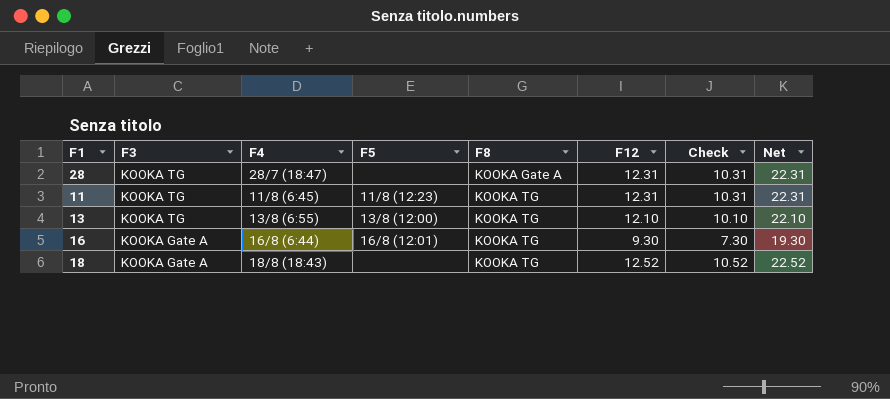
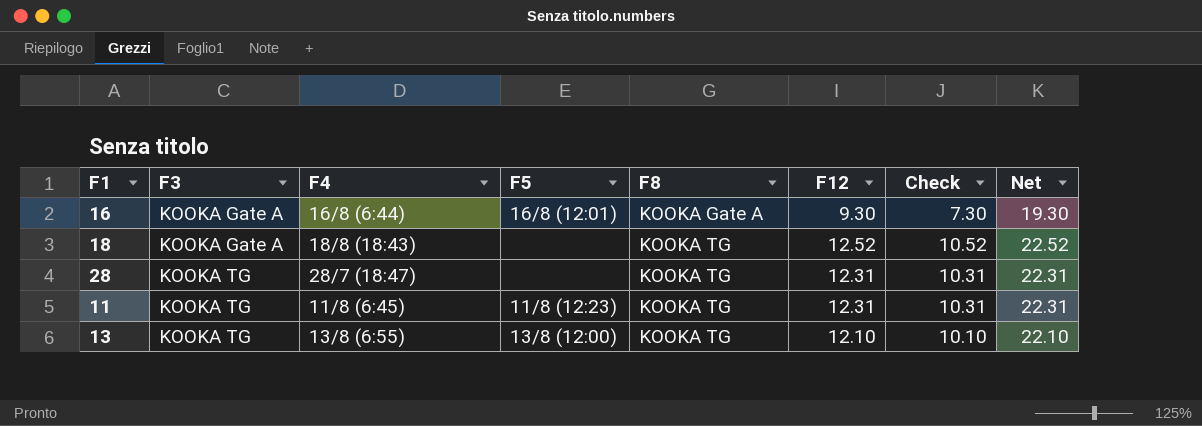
row order: F3 descending -> F3 ascending
16 | F8: KOOKA TG -> KOOKA Gate A
28 | F8: KOOKA Gate A -> KOOKA TG

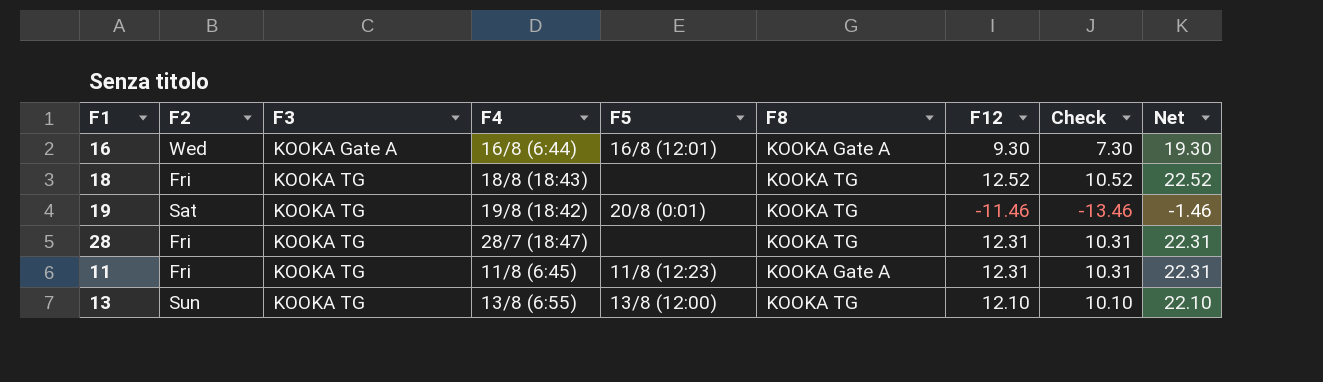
column F2 | position: none -> 2
18 | F3: KOOKA Gate A -> KOOKA TG
row 19: none -> Sat | KOOKA TG | 19/8 (18:42) | 20/8 (0:01) | KOOKA TG | -11.46 | -13.46 | -1.46
11 | F8: KOOKA TG -> KOOKA Gate A

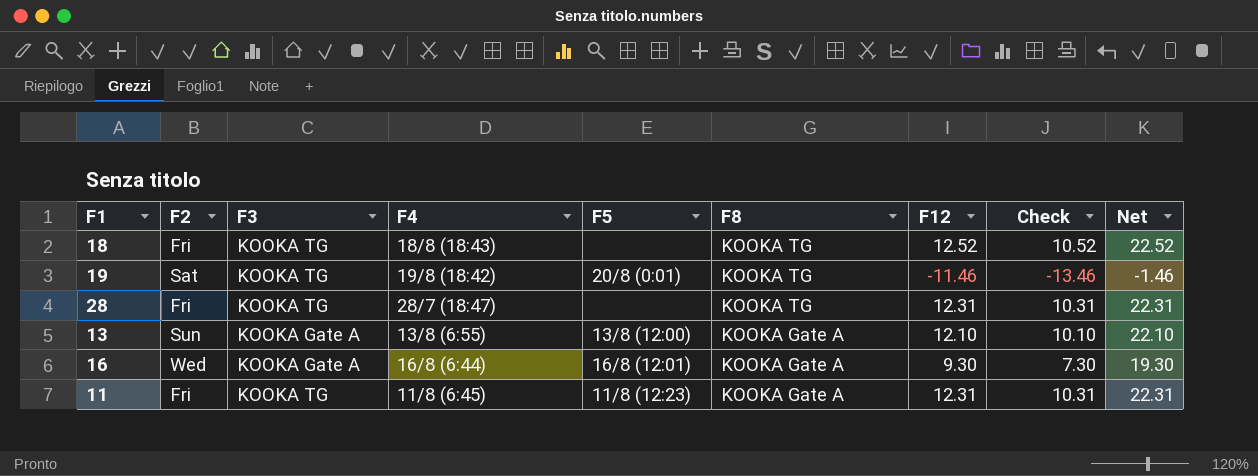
row order: F3 ascending -> F8 descending
13 | F3: KOOKA TG -> KOOKA Gate A
13 | F8: KOOKA TG -> KOOKA Gate A

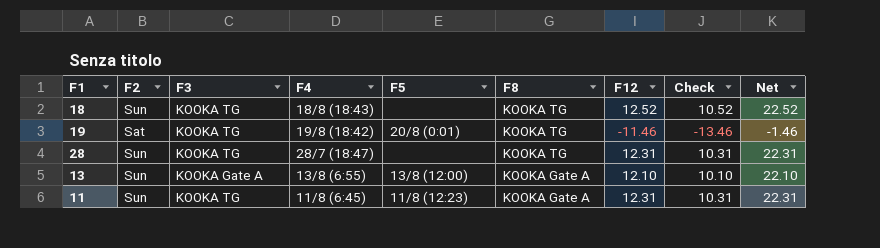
row 16: Wed | KOOKA Gate A | 16/8 (6:44) | 16/8 (12:01) | KOOKA Gate A | 9.30 | 7.30 | 19.30 -> none
18 | F2: Fri -> Sun
28 | F2: Fri -> Sun
11 | F2: Fri -> Sun

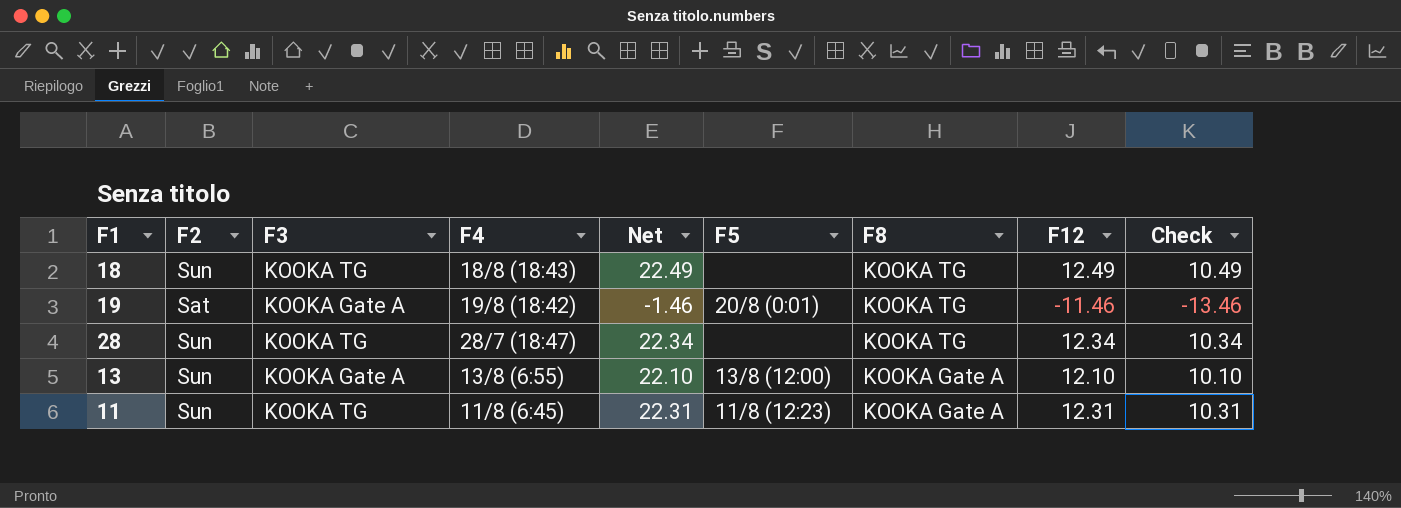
column Net | position: 9 -> 5
18 | Net: 22.52 -> 22.49
18 | F12: 12.52 -> 12.49
18 | Check: 10.52 -> 10.49
19 | F3: KOOKA TG -> KOOKA Gate A
28 | Net: 22.31 -> 22.34
28 | F12: 12.31 -> 12.34
28 | Check: 10.31 -> 10.34

